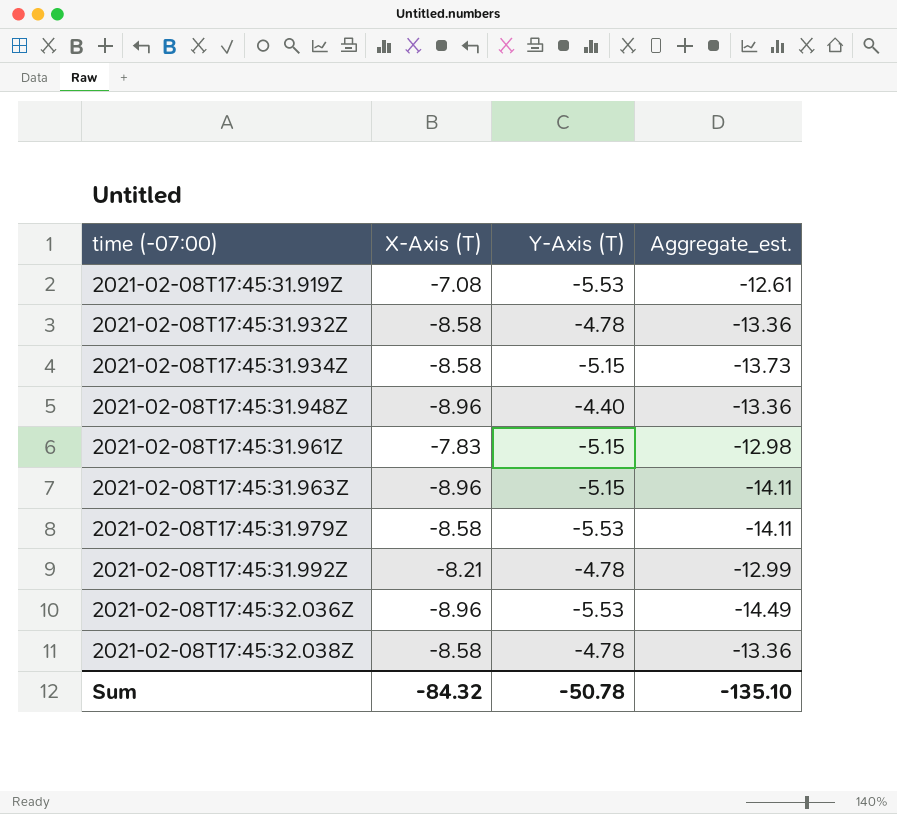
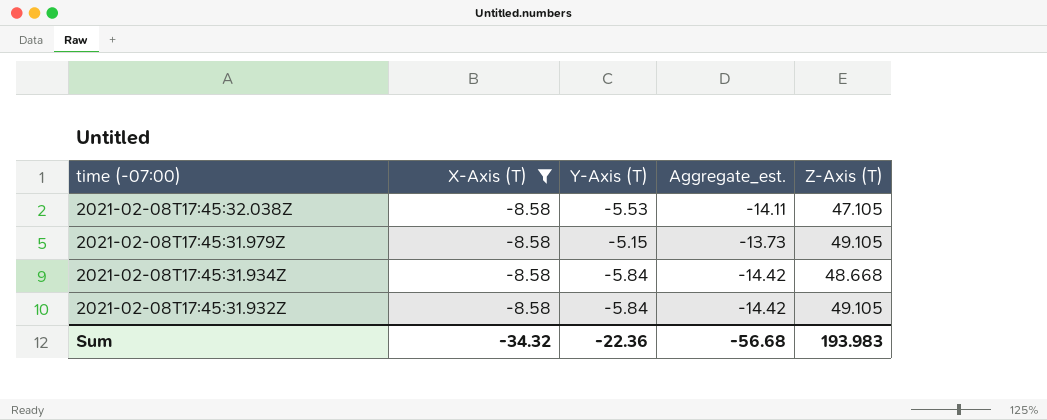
filter: none -> X-Axis (T) = -8.58
row order: time (-07:00) ascending -> time (-07:00) descending
column Z-Axis (T) | position: none -> 5
2021-02-08T17:45:32.038Z | Y-Axis (T): -4.78 -> -5.53
2021-02-08T17:45:32.038Z | Aggregate_est.: -13.36 -> -14.11
2021-02-08T17:45:31.979Z | Y-Axis (T): -5.53 -> -5.15
2021-02-08T17:45:31.979Z | Aggregate_est.: -14.11 -> -13.73
2021-02-08T17:45:31.934Z | Y-Axis (T): -5.15 -> -5.84
2021-02-08T17:45:31.934Z | Aggregate_est.: -13.73 -> -14.42
2021-02-08T17:45:31.932Z | Y-Axis (T): -4.78 -> -5.84
2021-02-08T17:45:31.932Z | Aggregate_est.: -13.36 -> -14.42
Sum | X-Axis (T): -84.32 -> -34.32
Sum | Y-Axis (T): -50.78 -> -22.36
Sum | Aggregate_est.: -135.10 -> -56.68

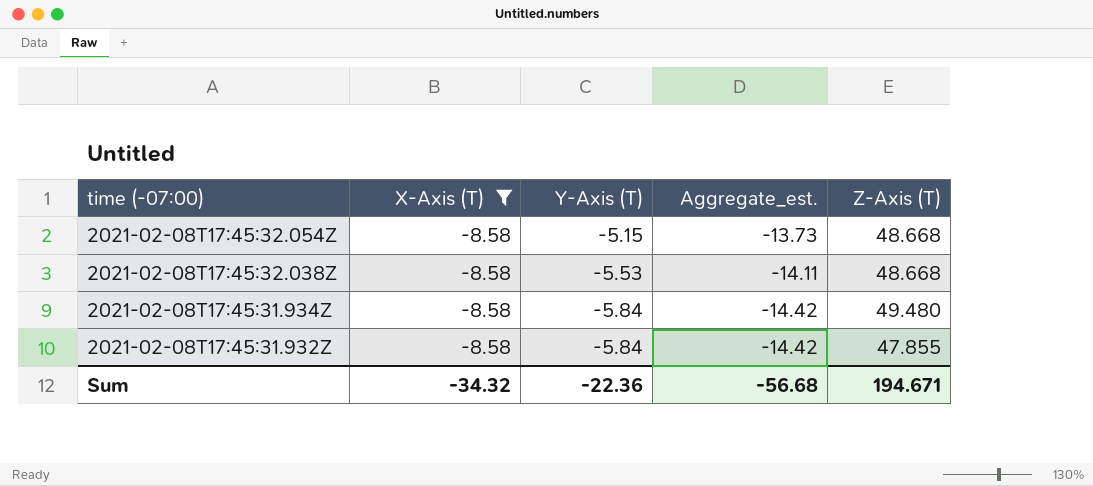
row 2021-02-08T17:45:31.979Z: -8.58 | -5.15 | -13.73 | 49.105 -> none
row 2021-02-08T17:45:32.054Z: none -> -8.58 | -5.15 | -13.73 | 48.668
2021-02-08T17:45:32.038Z | Z-Axis (T): 47.105 -> 48.668
2021-02-08T17:45:31.934Z | Z-Axis (T): 48.668 -> 49.480
2021-02-08T17:45:31.932Z | Z-Axis (T): 49.105 -> 47.855
Sum | Z-Axis (T): 193.983 -> 194.671

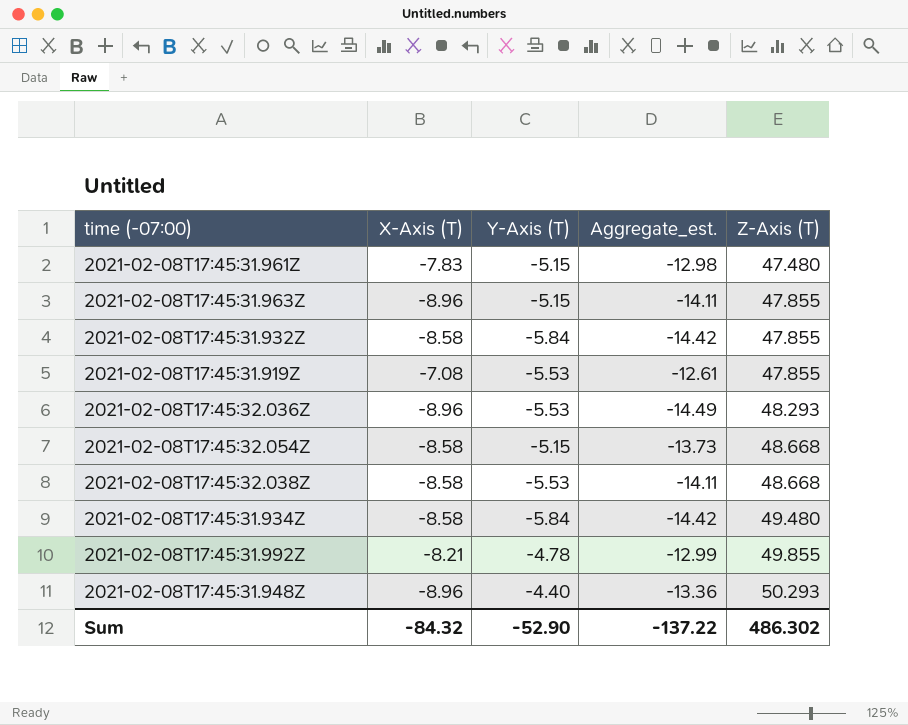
filter: X-Axis (T) = -8.58 -> none
row order: time (-07:00) descending -> Z-Axis (T) ascending
Sum | X-Axis (T): -34.32 -> -84.32
Sum | Y-Axis (T): -22.36 -> -52.90
Sum | Aggregate_est.: -56.68 -> -137.22
Sum | Z-Axis (T): 194.671 -> 486.302

